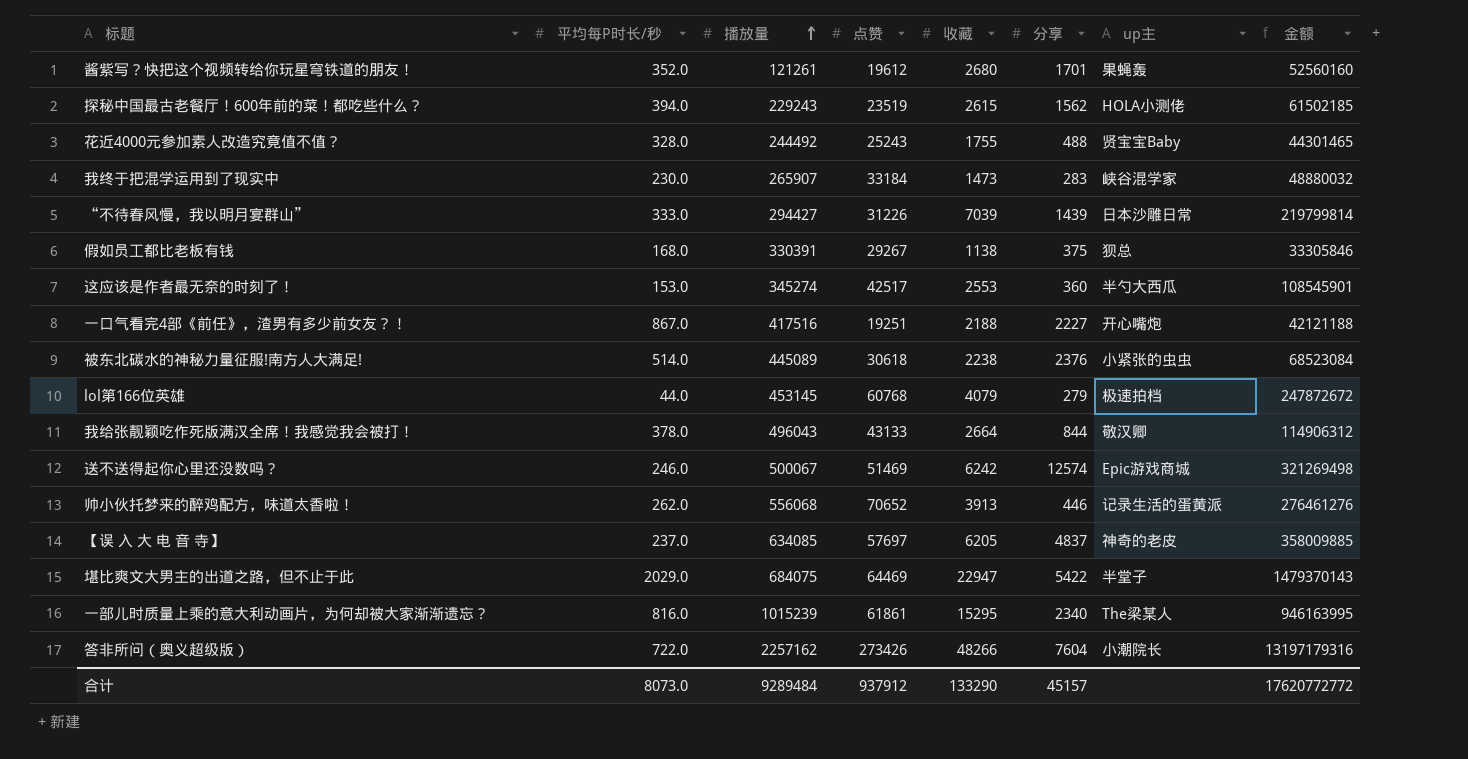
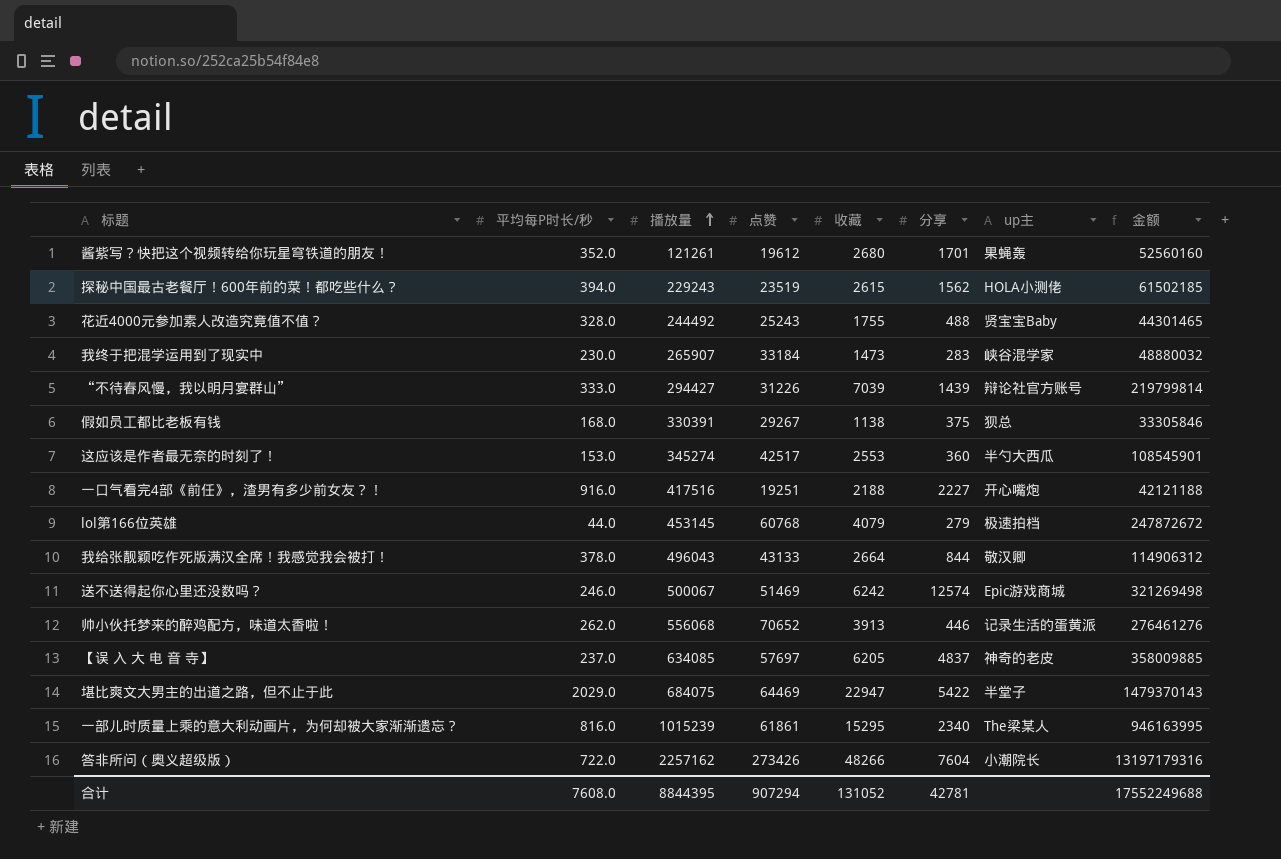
row 被东北碳水的神秘力量征服!南方人大满足!: 514.0 | 445089 | 30618 | 2238 | 2376 | 小紧张的虫虫 | 68523084 -> none
“不待春风慢，我以明月宴群山” | up主: 日本沙雕日常 -> 辩论社官方账号
一口气看完4部《前任》，渣男有多少前女友？！ | 平均每P时长/秒: 867.0 -> 916.0
合计 | 平均每P时长/秒: 8073.0 -> 7608.0
合计 | 播放量: 9289484 -> 8844395
合计 | 点赞: 937912 -> 907294
合计 | 收藏: 133290 -> 131052
合计 | 分享: 45157 -> 42781
合计 | 金额: 17620772772 -> 17552249688

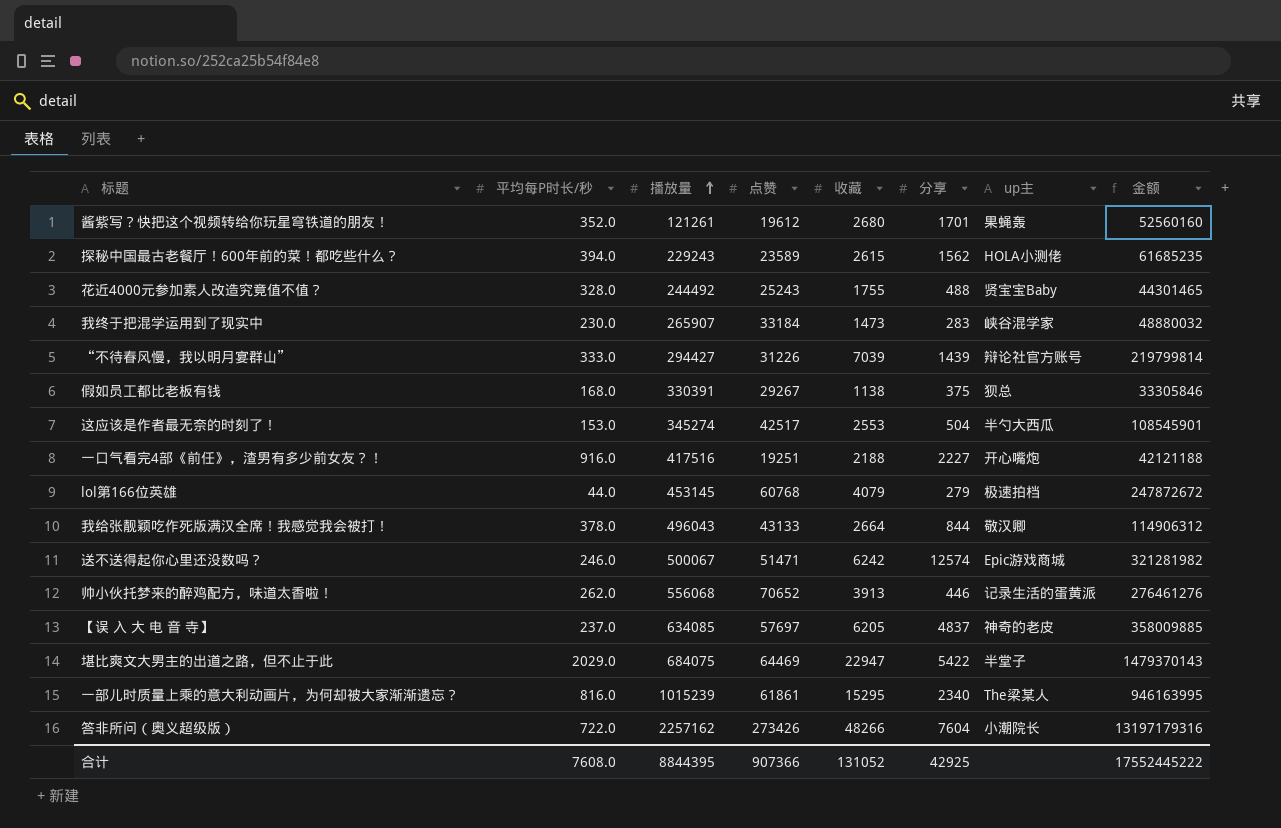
探秘中国最古老餐厅！600年前的菜！都吃些什么？ | 点赞: 23519 -> 23589
探秘中国最古老餐厅！600年前的菜！都吃些什么？ | 金额: 61502185 -> 61685235
这应该是作者最无奈的时刻了！ | 分享: 360 -> 504
送不送得起你心里还没数吗？ | 点赞: 51469 -> 51471
送不送得起你心里还没数吗？ | 金额: 321269498 -> 321281982
合计 | 点赞: 907294 -> 907366
合计 | 分享: 42781 -> 42925
合计 | 金额: 17552249688 -> 17552445222

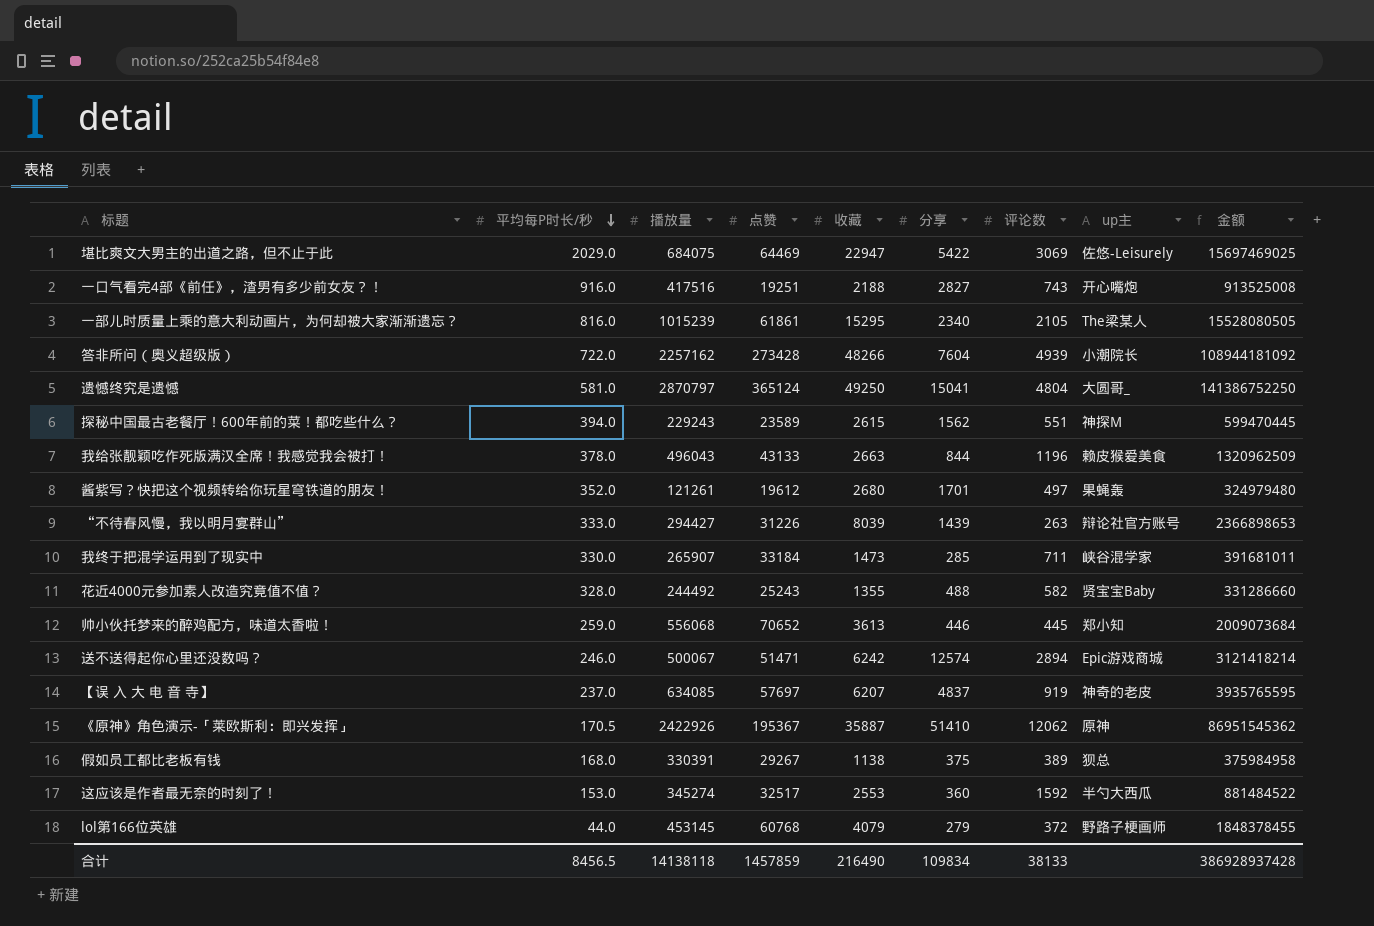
row order: 播放量 ascending -> 平均每P时长/秒 descending
column 评论数 | position: none -> 7
column 金额 | formula: [点赞] * [收藏] -> [播放量] * [收藏]
堪比爽文大男主的出道之路，但不止于此 | up主: 半堂子 -> 佐悠-Leisurely
一口气看完4部《前任》，渣男有多少前女友？！ | 分享: 2227 -> 2827
答非所问（奥义超级版） | 点赞: 273426 -> 273428
row 遗憾终究是遗憾: none -> 581.0 | 2870797 | 365124 | 49250 | 15041 | 4804 | 大圆哥_ | 141386752250
探秘中国最古老餐厅！600年前的菜！都吃些什么？ | up主: HOLA小测佬 -> 神探M
我给张靓颖吃作死版满汉全席！我感觉我会被打！ | 收藏: 2664 -> 2663
我给张靓颖吃作死版满汉全席！我感觉我会被打！ | up主: 敬汉卿 -> 赖皮猴爱美食
“不待春风慢，我以明月宴群山” | 收藏: 7039 -> 8039
我终于把混学运用到了现实中 | 平均每P时长/秒: 230.0 -> 330.0
我终于把混学运用到了现实中 | 分享: 283 -> 285
花近4000元参加素人改造究竟值不值？ | 收藏: 1755 -> 1355
帅小伙托梦来的醉鸡配方，味道太香啦！ | 平均每P时长/秒: 262.0 -> 259.0
帅小伙托梦来的醉鸡配方，味道太香啦！ | 收藏: 3913 -> 3613
帅小伙托梦来的醉鸡配方，味道太香啦！ | up主: 记录生活的蛋黄派 -> 郑小知
【误 入 大 电 音 寺】 | 收藏: 6205 -> 6207
row 《原神》角色演示-「莱欧斯利：即兴发挥」: none -> 170.5 | 2422926 | 195367 | 35887 | 51410 | 12062 | 原神 | 86951545362
这应该是作者最无奈的时刻了！ | 点赞: 42517 -> 32517
这应该是作者最无奈的时刻了！ | 分享: 504 -> 360
lol第166位英雄 | up主: 极速拍档 -> 野路子梗画师
合计 | 平均每P时长/秒: 7608.0 -> 8456.5
合计 | 播放量: 8844395 -> 14138118
合计 | 点赞: 907366 -> 1457859
合计 | 收藏: 131052 -> 216490
合计 | 分享: 42925 -> 109834
合计 | 金额: 17552445222 -> 386928937428

